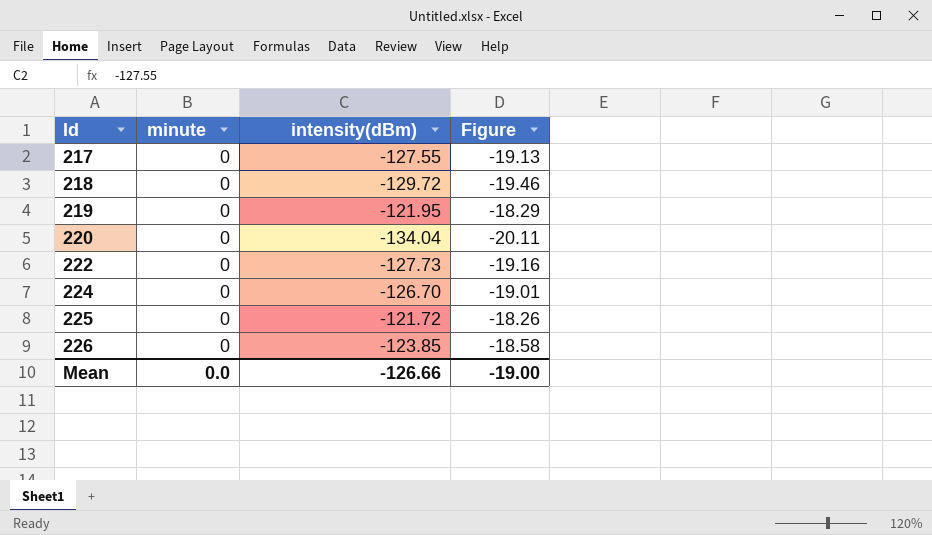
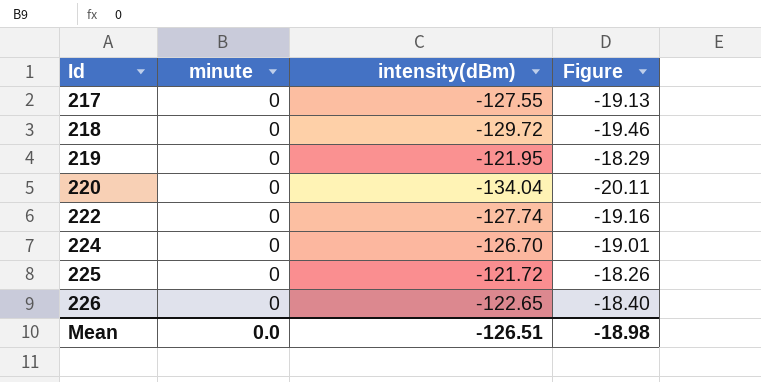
222 | intensity(dBm): -127.73 -> -127.74
226 | intensity(dBm): -123.85 -> -122.65
226 | Figure: -18.58 -> -18.40
Mean | intensity(dBm): -126.66 -> -126.51
Mean | Figure: -19.00 -> -18.98

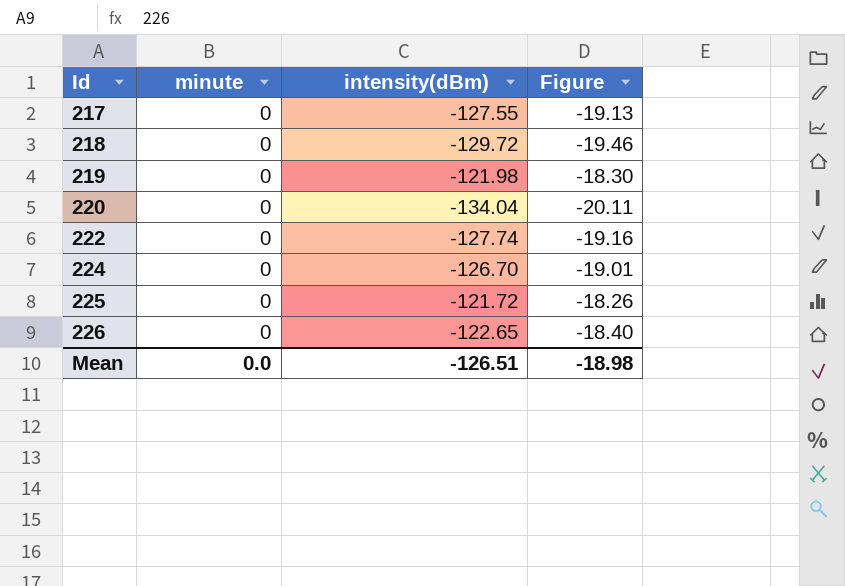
219 | intensity(dBm): -121.95 -> -121.98
219 | Figure: -18.29 -> -18.30

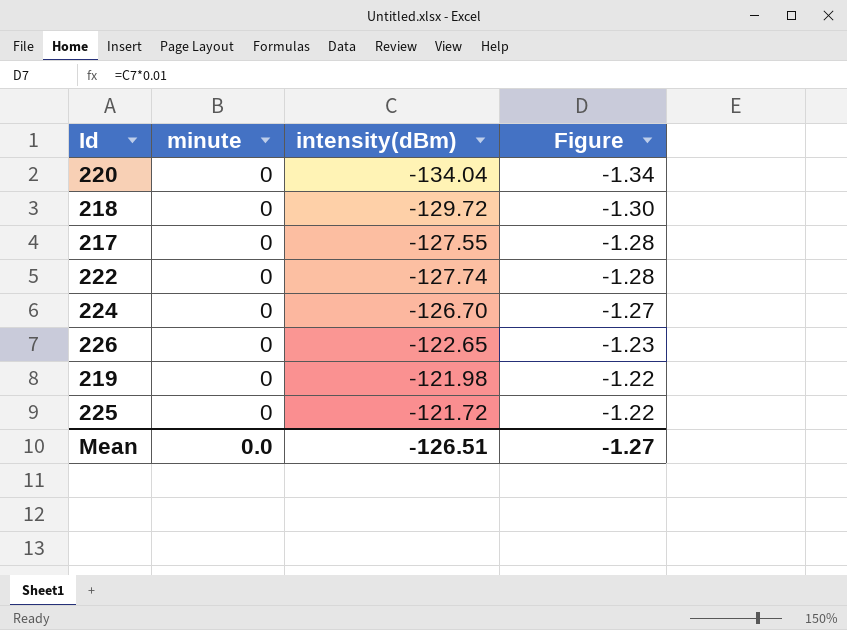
row order: Id ascending -> Figure ascending
column Figure | formula: [intensity(dBm)] * 0.15 -> [intensity(dBm)] * 0.01
Mean | Figure: -18.98 -> -1.27

